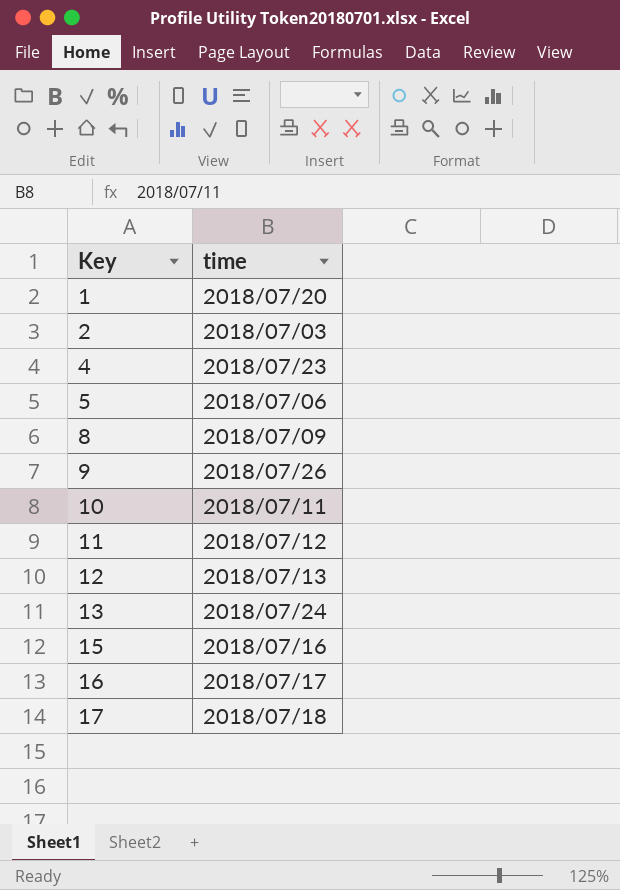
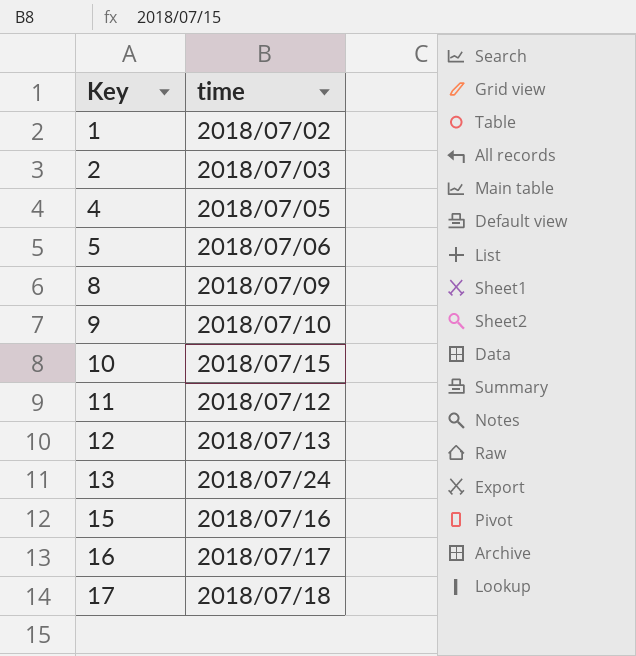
1 | time: 2018/07/20 -> 2018/07/02
4 | time: 2018/07/23 -> 2018/07/05
9 | time: 2018/07/26 -> 2018/07/10
10 | time: 2018/07/11 -> 2018/07/15

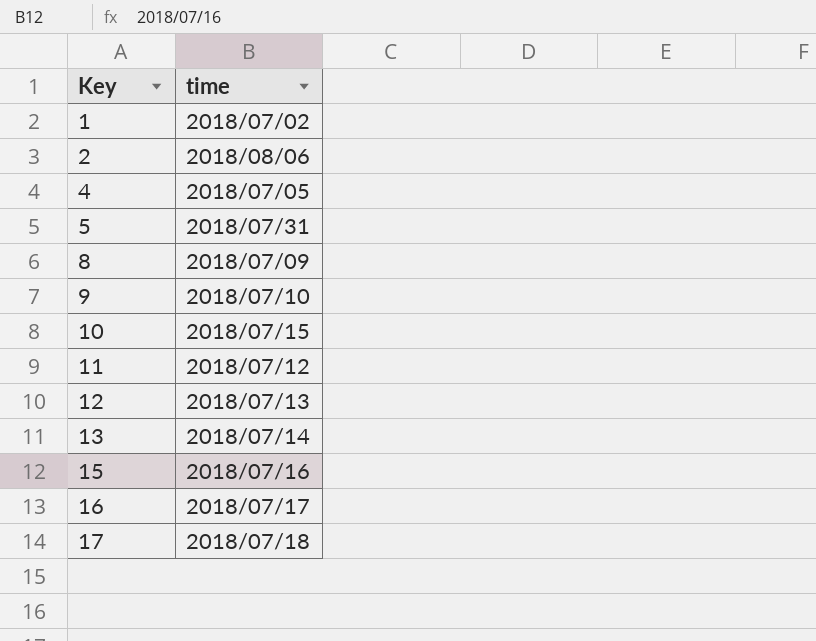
2 | time: 2018/07/03 -> 2018/08/06
5 | time: 2018/07/06 -> 2018/07/31
13 | time: 2018/07/24 -> 2018/07/14

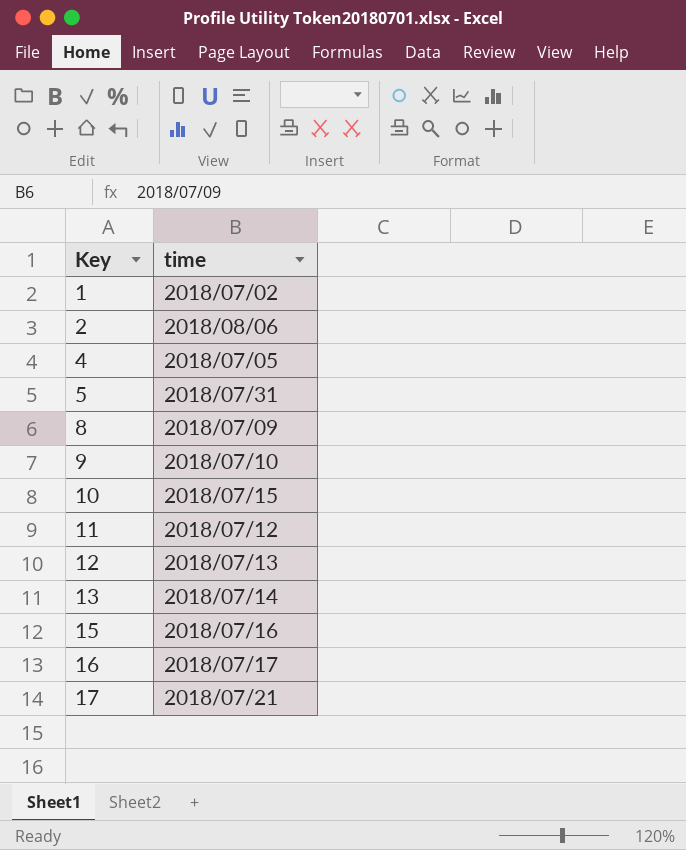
17 | time: 2018/07/18 -> 2018/07/21

